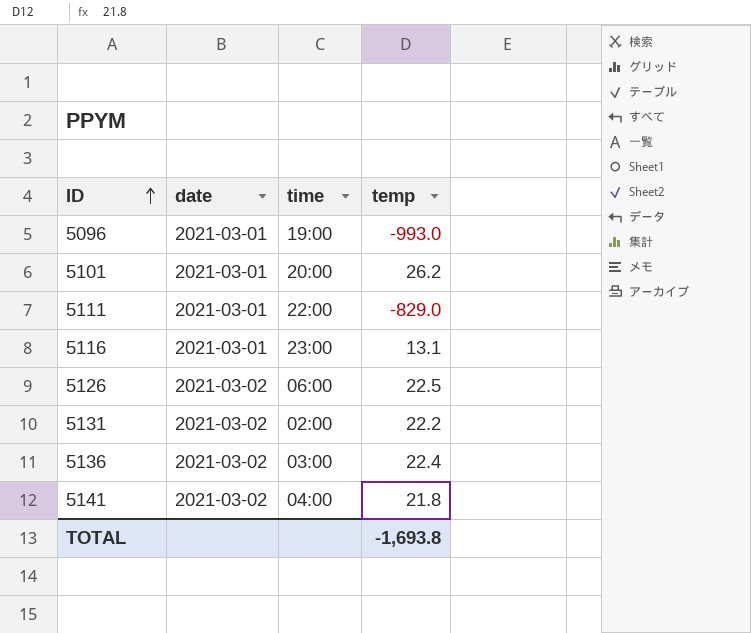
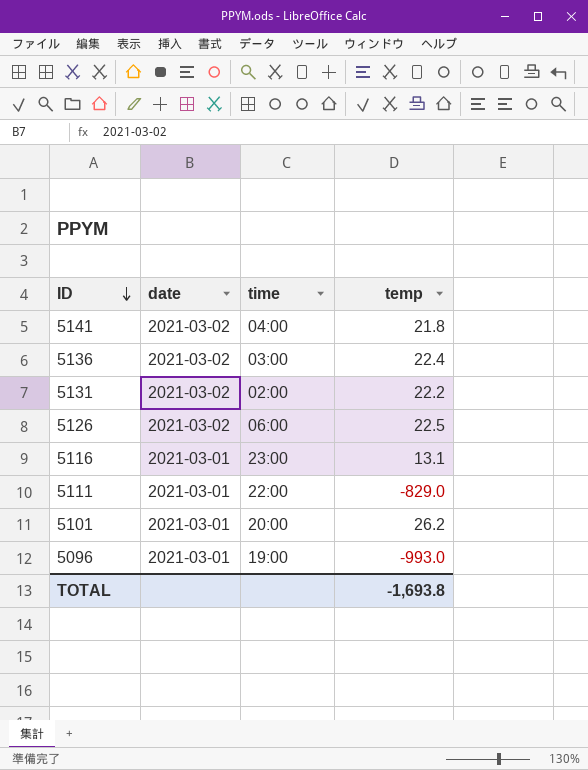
row order: ID ascending -> ID descending

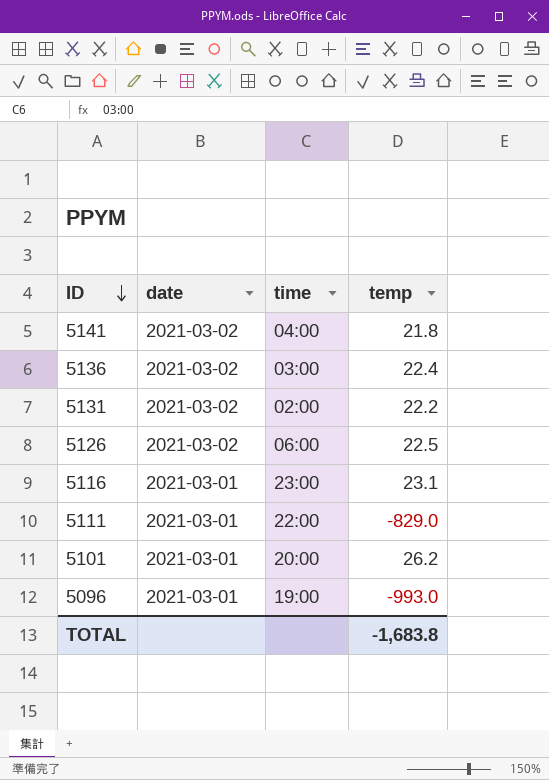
5116 | temp: 13.1 -> 23.1
TOTAL | temp: -1,693.8 -> -1,683.8

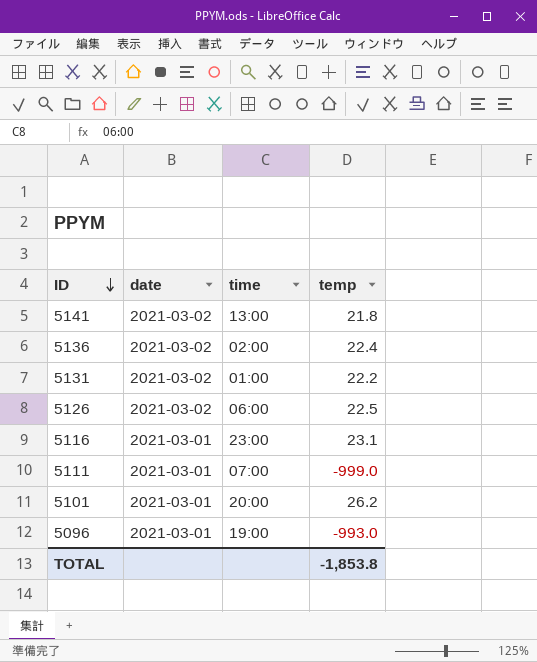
5141 | time: 04:00 -> 13:00
5136 | time: 03:00 -> 02:00
5131 | time: 02:00 -> 01:00
5111 | time: 22:00 -> 07:00
5111 | temp: -829.0 -> -999.0
TOTAL | temp: -1,683.8 -> -1,853.8

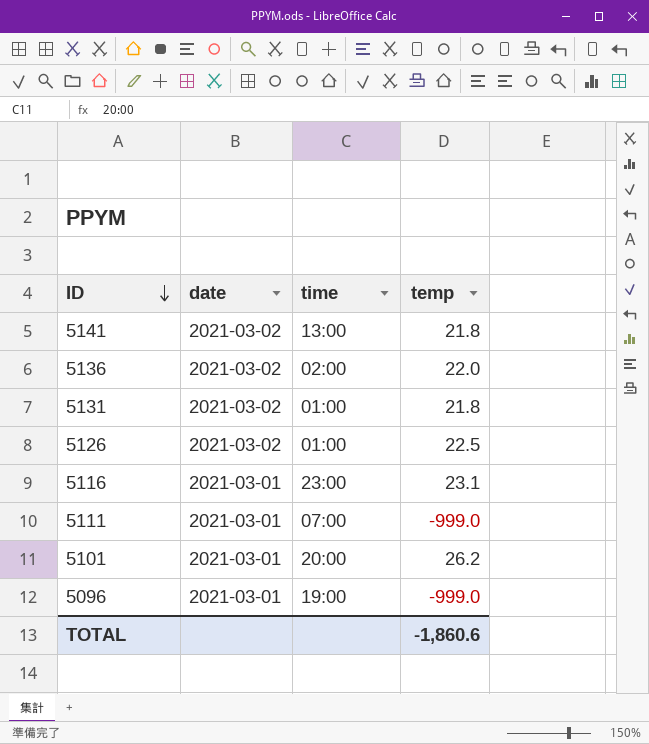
5136 | temp: 22.4 -> 22.0
5131 | temp: 22.2 -> 21.8
5126 | time: 06:00 -> 01:00
5096 | temp: -993.0 -> -999.0
TOTAL | temp: -1,853.8 -> -1,860.6

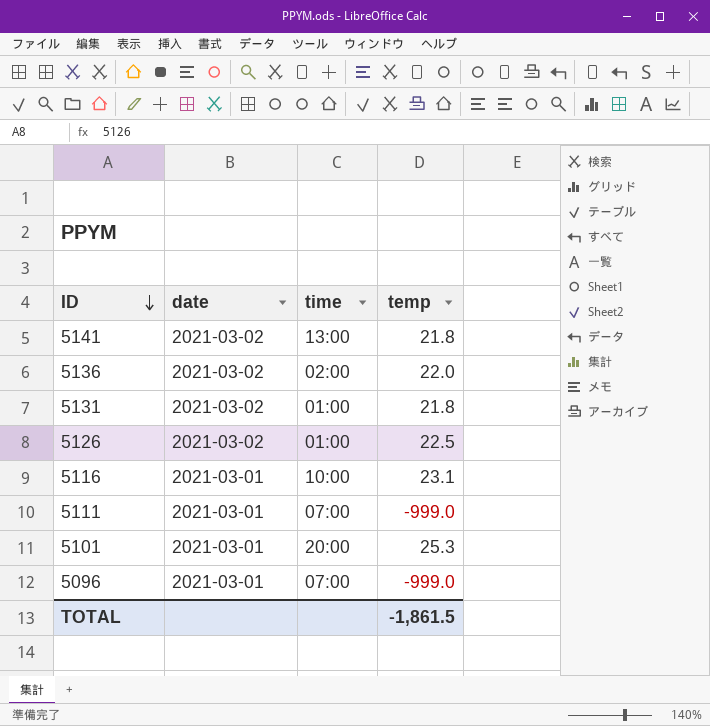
5116 | time: 23:00 -> 10:00
5101 | temp: 26.2 -> 25.3
5096 | time: 19:00 -> 07:00
TOTAL | temp: -1,860.6 -> -1,861.5

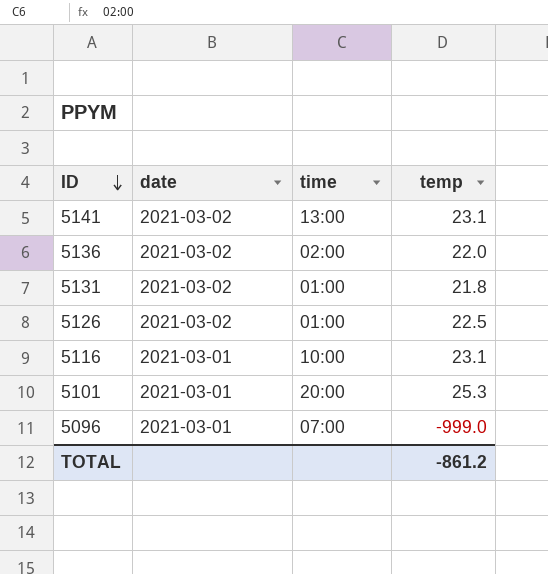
row 5111: 2021-03-01 | 07:00 | -999.0 -> none
5141 | temp: 21.8 -> 23.1
TOTAL | temp: -1,861.5 -> -861.2

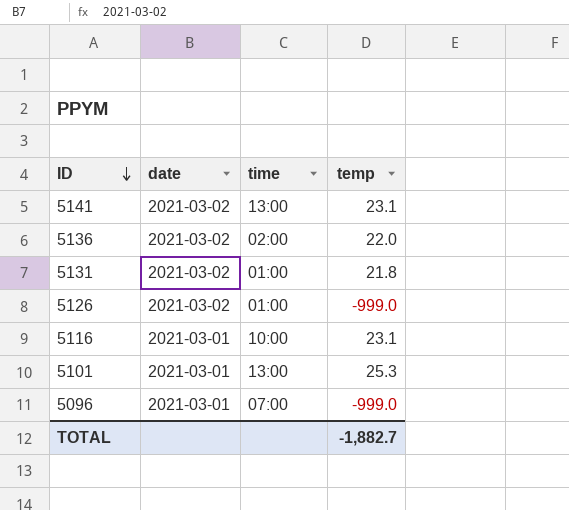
5126 | temp: 22.5 -> -999.0
5101 | time: 20:00 -> 13:00
TOTAL | temp: -861.2 -> -1,882.7

